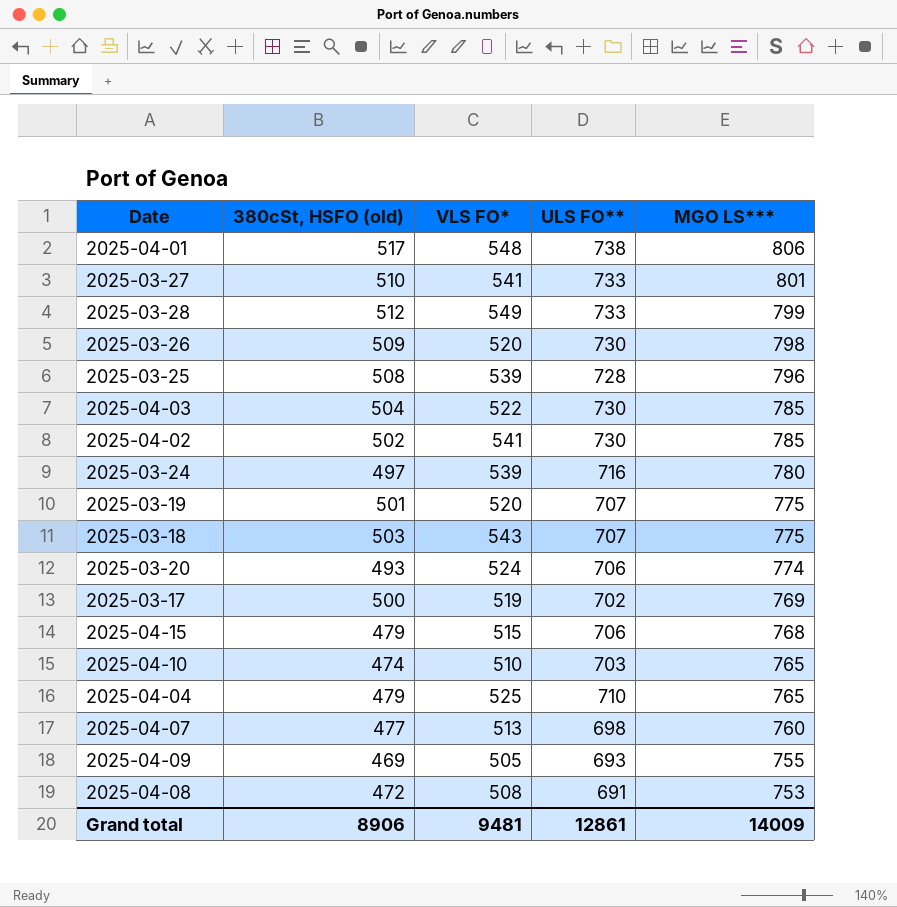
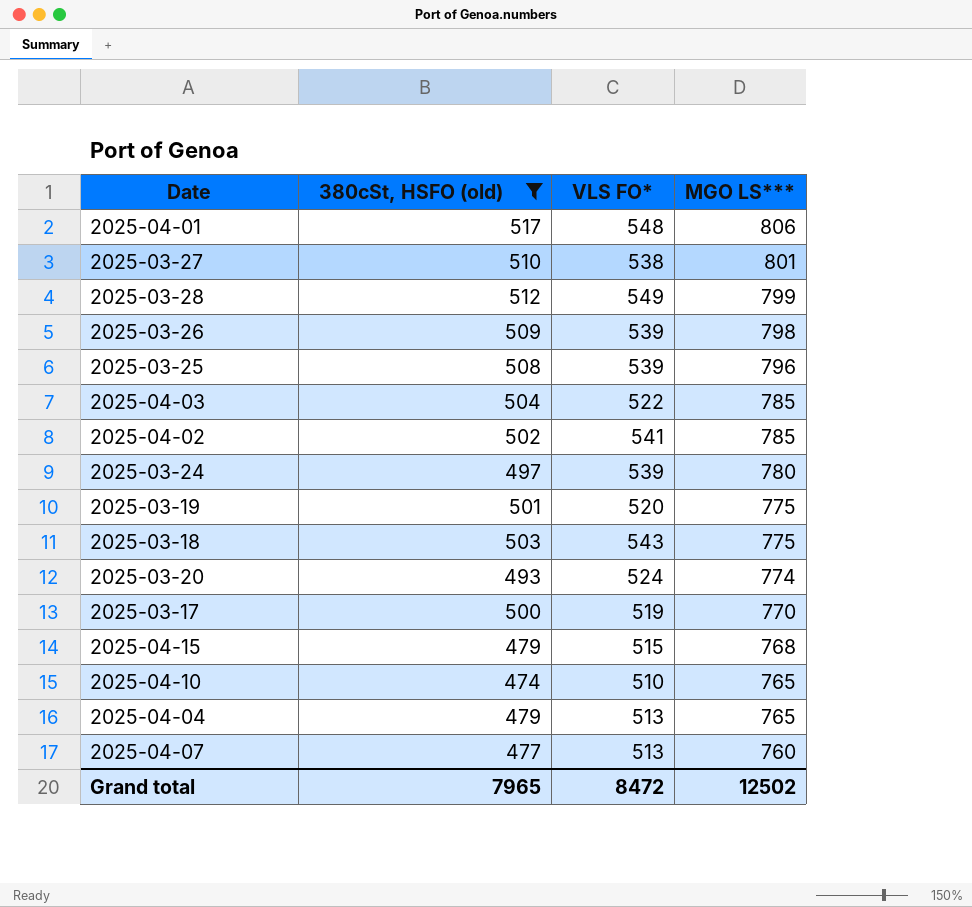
filter: none -> 380cSt, HSFO (old) >= 474
column ULS FO** | position: 4 -> none
2025-03-27 | VLS FO*: 541 -> 538
2025-03-26 | VLS FO*: 520 -> 539
2025-03-17 | MGO LS***: 769 -> 770
2025-04-04 | VLS FO*: 525 -> 513
Grand total | 380cSt, HSFO (old): 8906 -> 7965
Grand total | VLS FO*: 9481 -> 8472
Grand total | MGO LS***: 14009 -> 12502

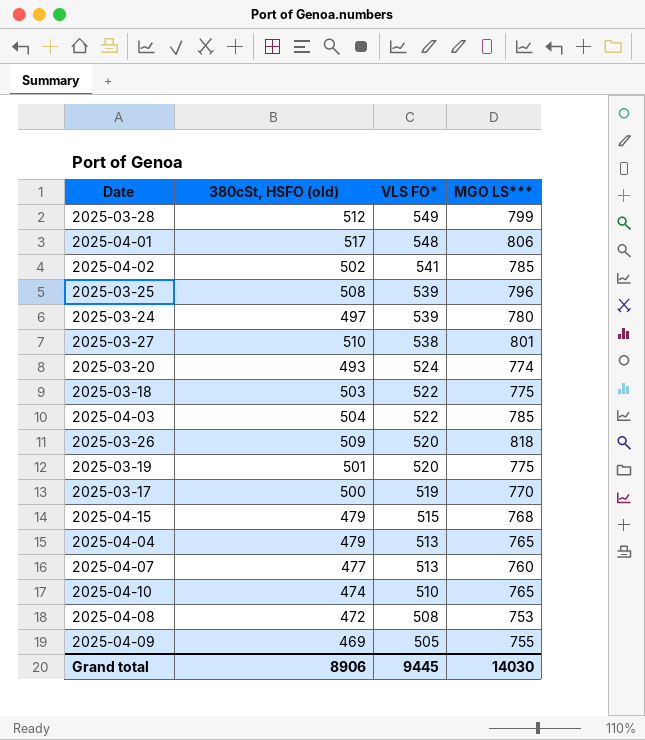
filter: 380cSt, HSFO (old) >= 474 -> none
row order: MGO LS*** descending -> VLS FO* descending
2025-03-18 | VLS FO*: 543 -> 522
2025-03-26 | VLS FO*: 539 -> 520
2025-03-26 | MGO LS***: 798 -> 818
Grand total | 380cSt, HSFO (old): 7965 -> 8906
Grand total | VLS FO*: 8472 -> 9445
Grand total | MGO LS***: 12502 -> 14030

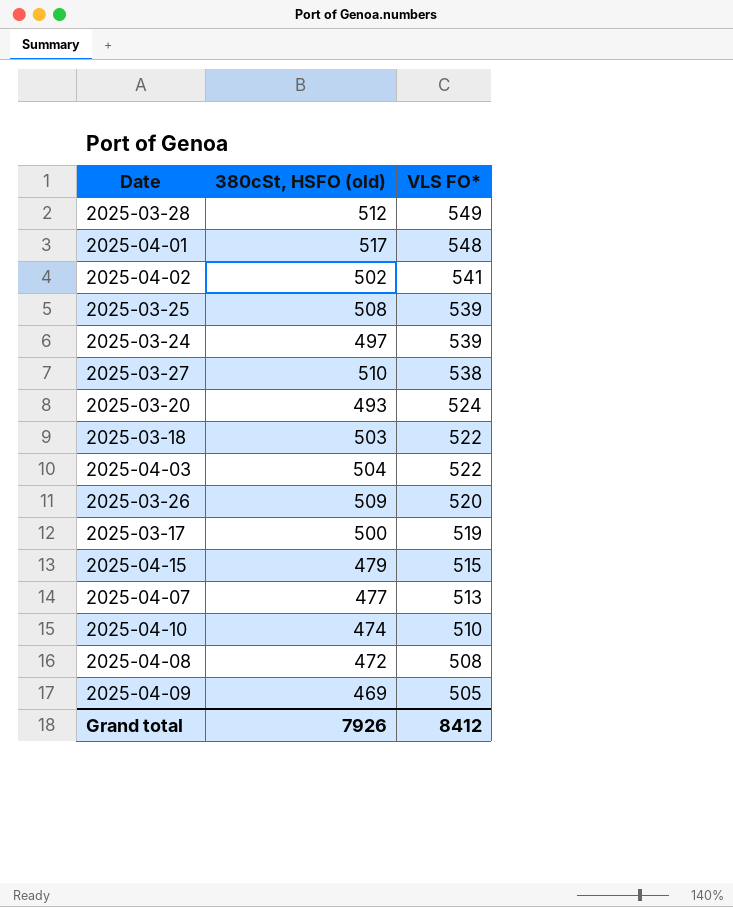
column MGO LS*** | position: 4 -> none
row 2025-03-19: 501 | 520 | 775 -> none
row 2025-04-04: 479 | 513 | 765 -> none
Grand total | 380cSt, HSFO (old): 8906 -> 7926
Grand total | VLS FO*: 9445 -> 8412

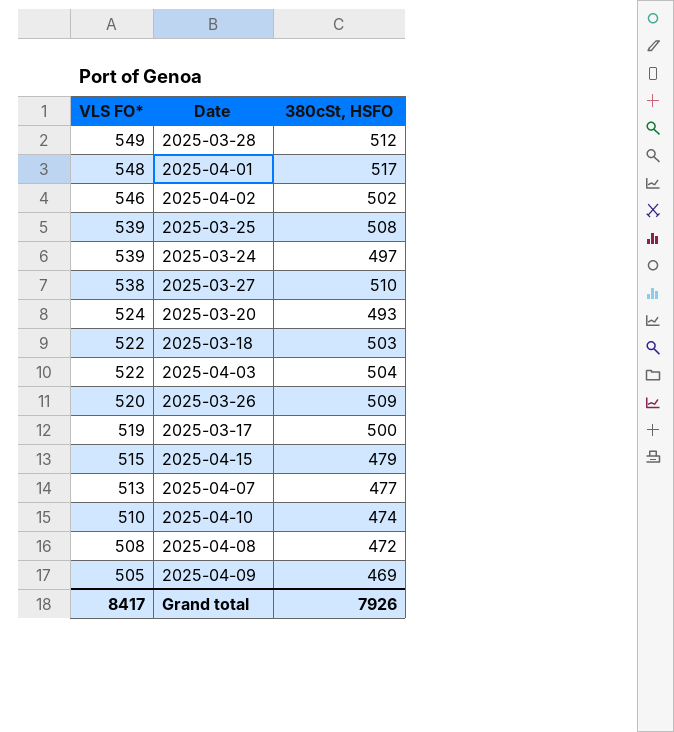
column VLS FO* | position: 3 -> 1
column name: 380cSt, HSFO (old) -> 380cSt, HSFO
2025-04-02 | VLS FO*: 541 -> 546
Grand total | VLS FO*: 8412 -> 8417

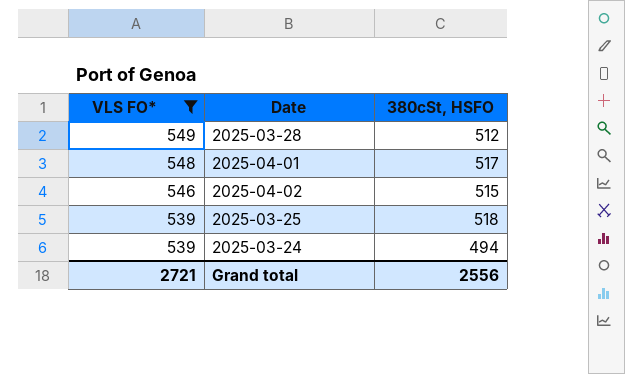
filter: none -> VLS FO* >= 539
2025-04-02 | 380cSt, HSFO: 502 -> 515
2025-03-25 | 380cSt, HSFO: 508 -> 518
2025-03-24 | 380cSt, HSFO: 497 -> 494
Grand total | VLS FO*: 8417 -> 2721
Grand total | 380cSt, HSFO: 7926 -> 2556

